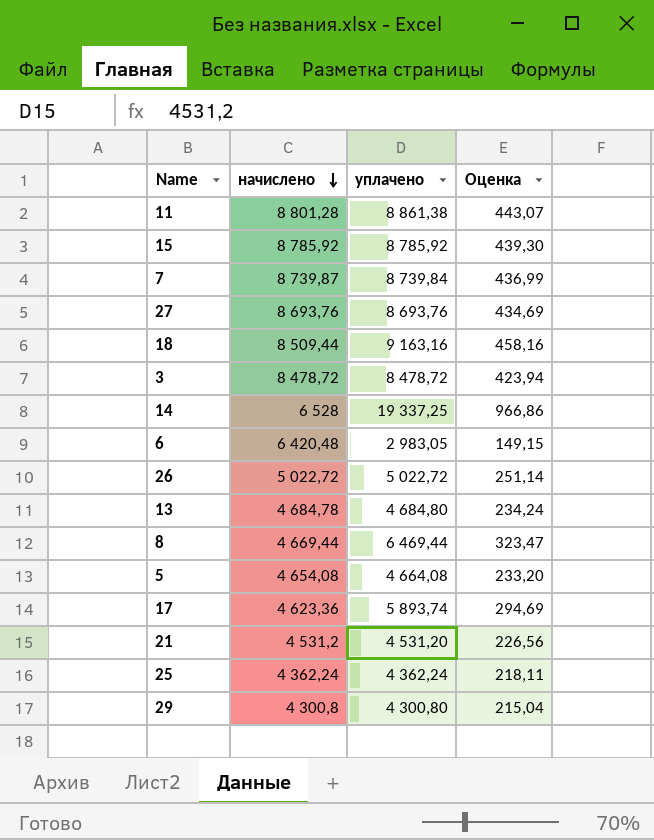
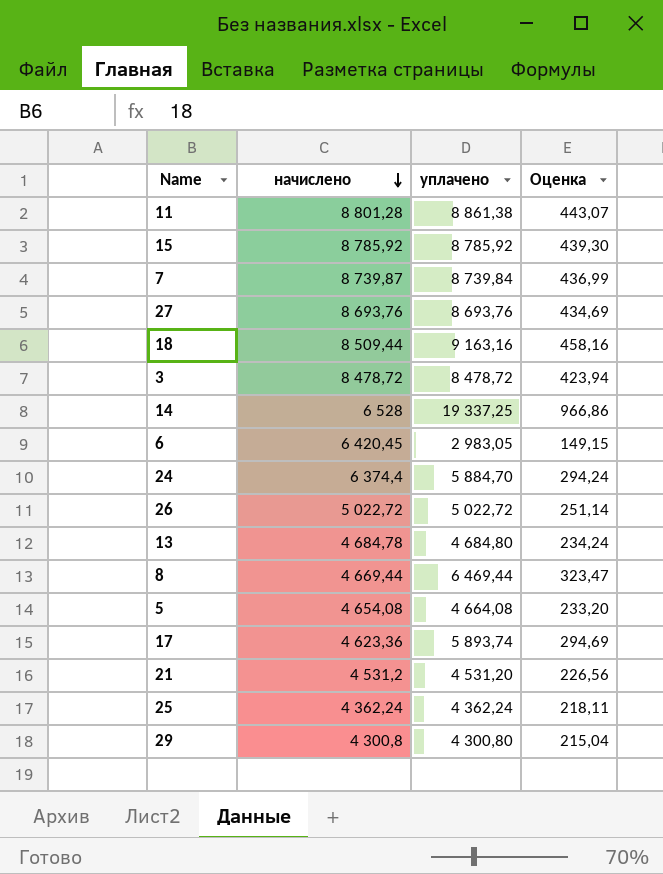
6 | начислено: 6 420,48 -> 6 420,45
row 24: none -> 6 374,4 | 5 884,70 | 294,24

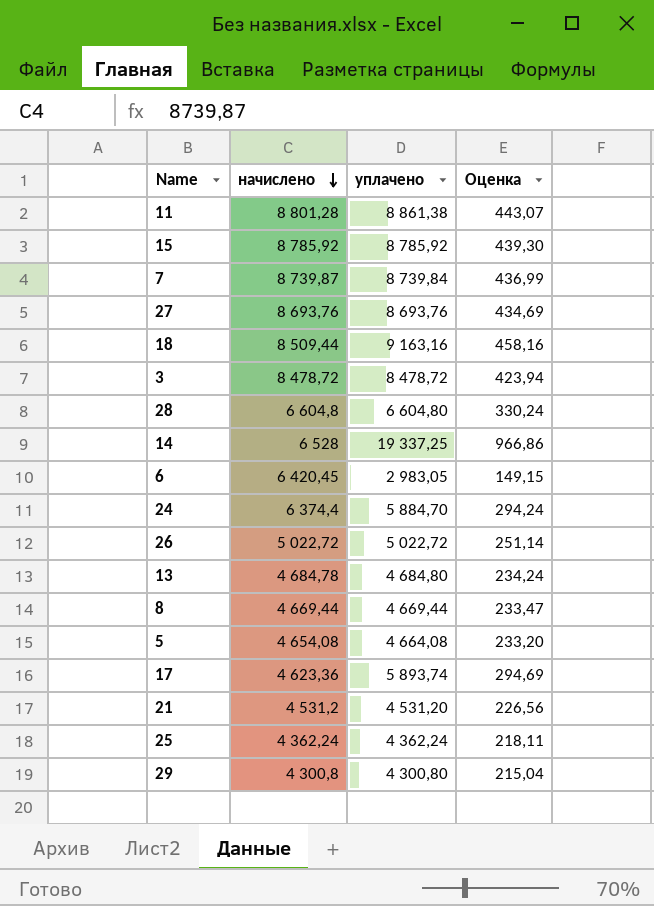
row 28: none -> 6 604,8 | 6 604,80 | 330,24
8 | уплачено: 6 469,44 -> 4 669,44
8 | Оценка: 323,47 -> 233,47

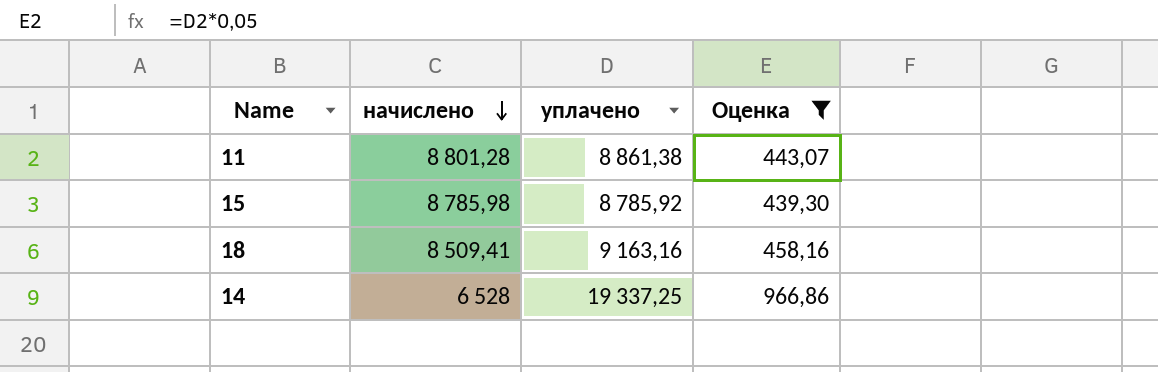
filter: none -> Оценка >= 439,30
15 | начислено: 8 785,92 -> 8 785,98
18 | начислено: 8 509,44 -> 8 509,41

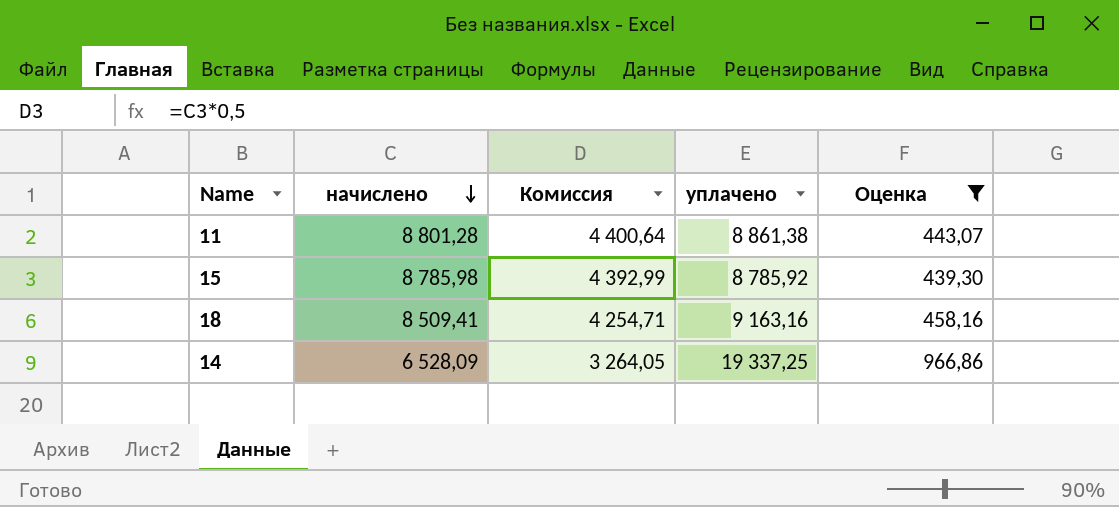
column Комиссия | formula: none -> [начислено] * 0,5
14 | начислено: 6 528 -> 6 528,09

